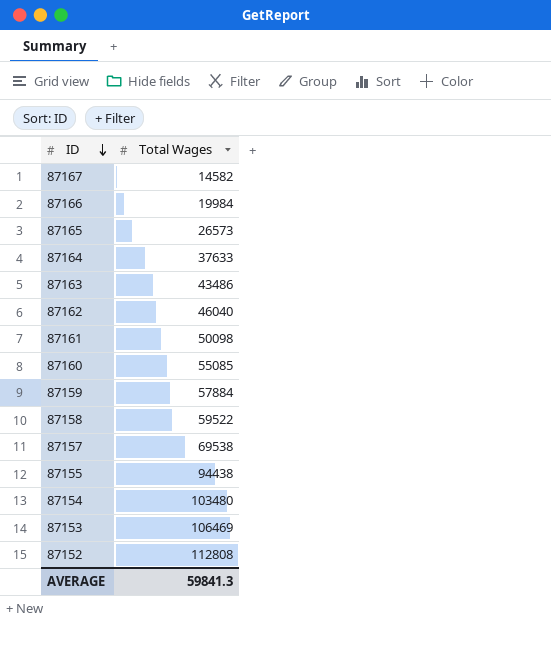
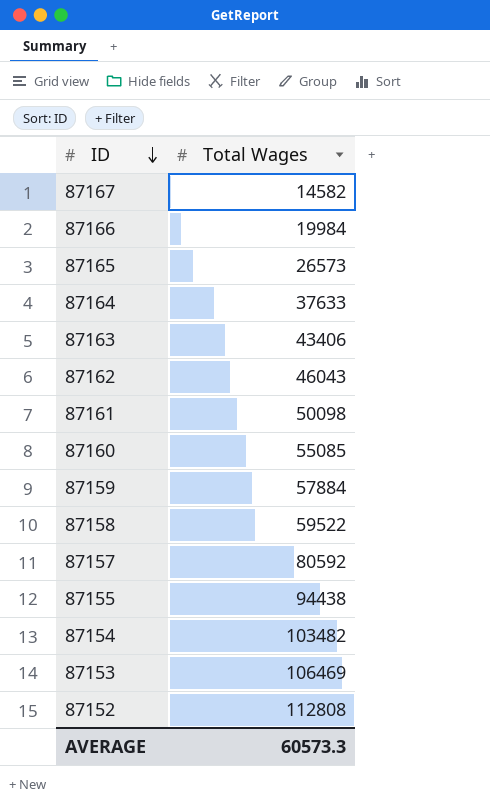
87163 | Total Wages: 43486 -> 43406
87162 | Total Wages: 46040 -> 46043
87157 | Total Wages: 69538 -> 80592
87154 | Total Wages: 103480 -> 103482
AVERAGE | Total Wages: 59841.3 -> 60573.3

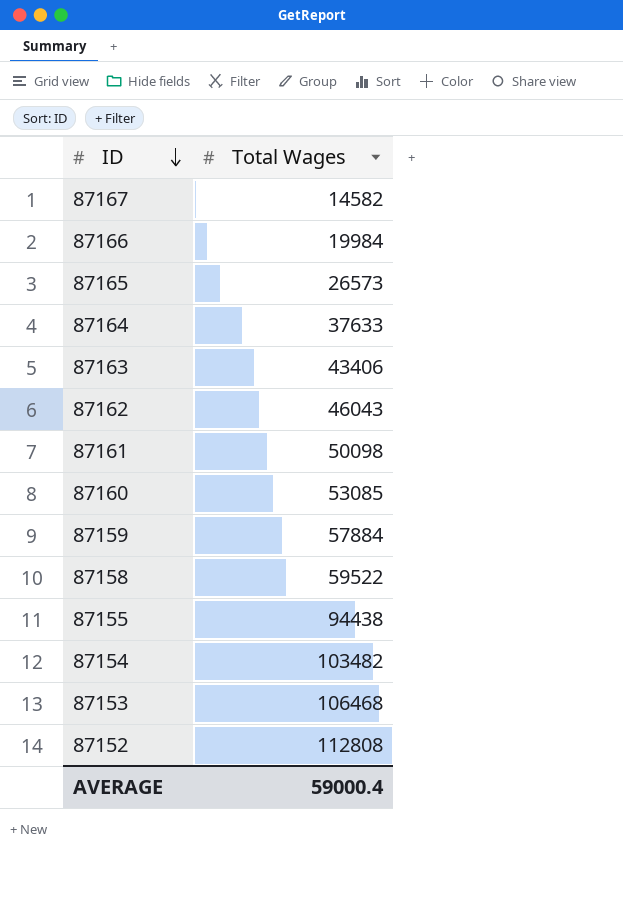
row 87157: 80592 -> none
87160 | Total Wages: 55085 -> 53085
87153 | Total Wages: 106469 -> 106468
AVERAGE | Total Wages: 60573.3 -> 59000.4

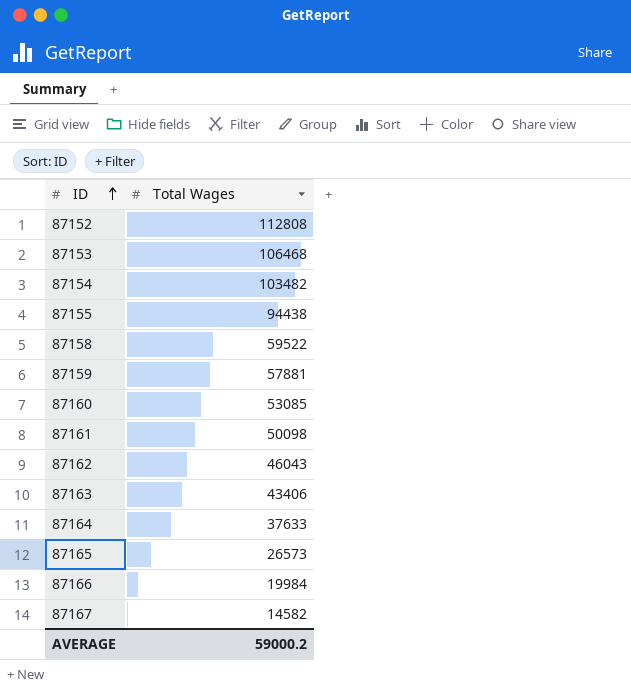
row order: ID descending -> ID ascending
87159 | Total Wages: 57884 -> 57881
AVERAGE | Total Wages: 59000.4 -> 59000.2

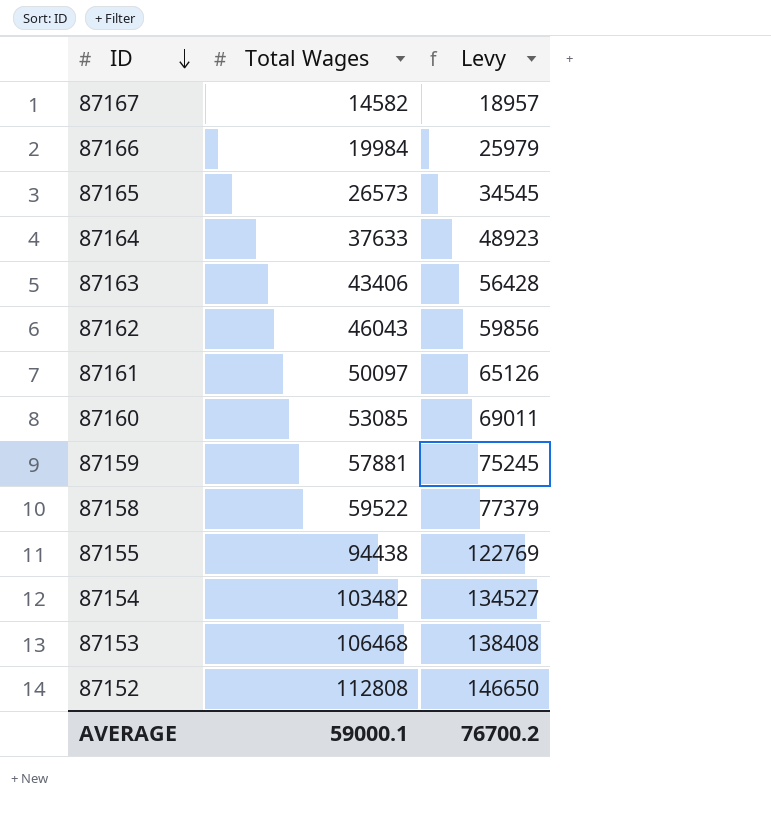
row order: ID ascending -> ID descending
column Levy | formula: none -> [Total Wages] * 1.3
87161 | Total Wages: 50098 -> 50097
AVERAGE | Total Wages: 59000.2 -> 59000.1

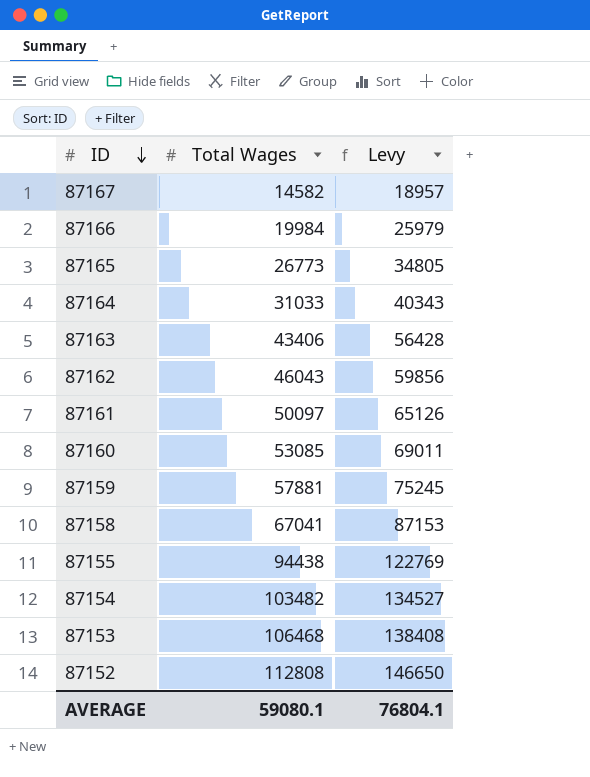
87165 | Total Wages: 26573 -> 26773
87165 | Levy: 34545 -> 34805
87164 | Total Wages: 37633 -> 31033
87164 | Levy: 48923 -> 40343
87158 | Total Wages: 59522 -> 67041
87158 | Levy: 77379 -> 87153
AVERAGE | Total Wages: 59000.1 -> 59080.1
AVERAGE | Levy: 76700.2 -> 76804.1

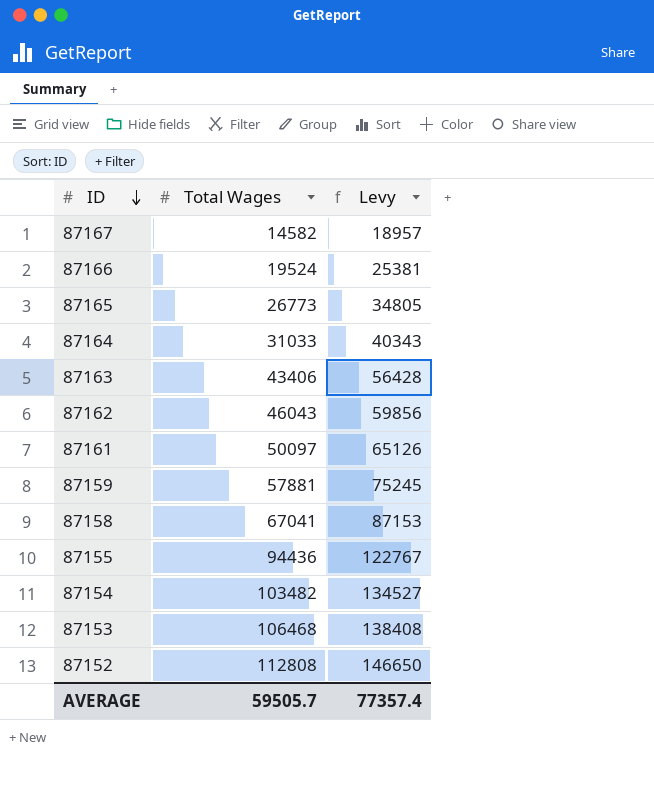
row 87160: 53085 | 69011 -> none
87166 | Total Wages: 19984 -> 19524
87166 | Levy: 25979 -> 25381
87155 | Total Wages: 94438 -> 94436
87155 | Levy: 122769 -> 122767
AVERAGE | Total Wages: 59080.1 -> 59505.7
AVERAGE | Levy: 76804.1 -> 77357.4

